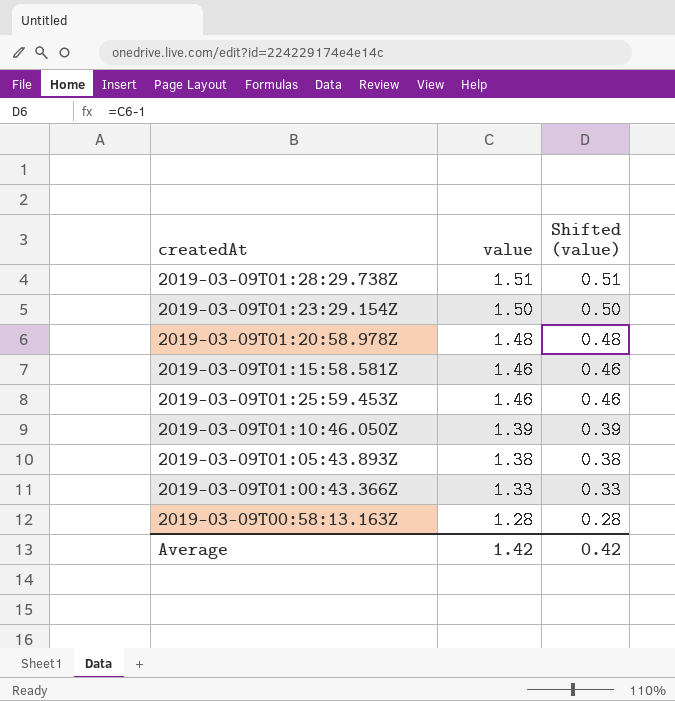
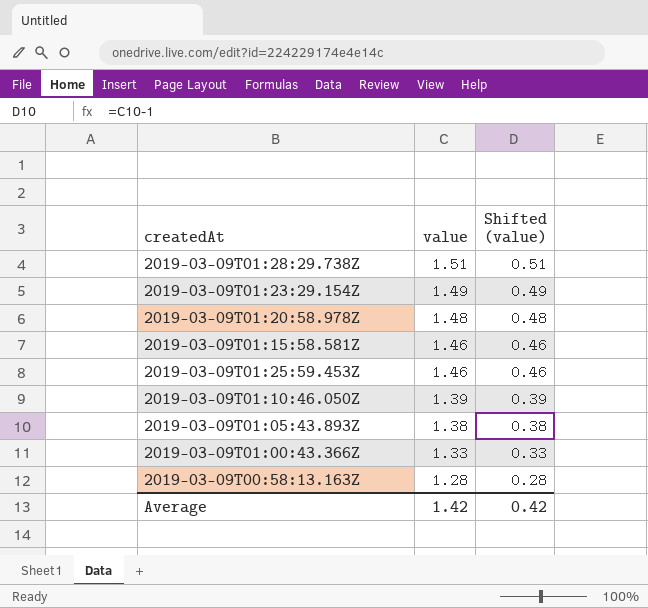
2019-03-09T01:23:29.154Z | value: 1.50 -> 1.49
2019-03-09T01:23:29.154Z | Shifted (value): 0.50 -> 0.49

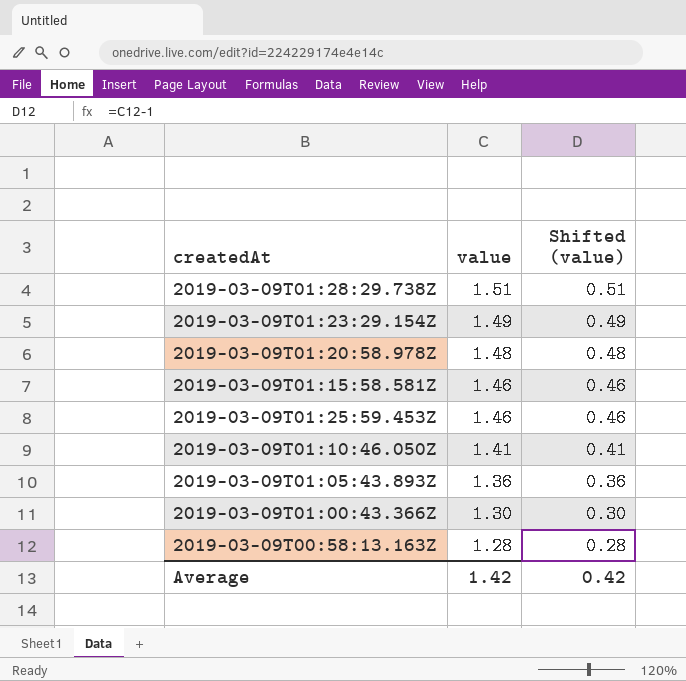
2019-03-09T01:10:46.050Z | value: 1.39 -> 1.41
2019-03-09T01:10:46.050Z | Shifted (value): 0.39 -> 0.41
2019-03-09T01:05:43.893Z | value: 1.38 -> 1.36
2019-03-09T01:05:43.893Z | Shifted (value): 0.38 -> 0.36
2019-03-09T01:00:43.366Z | value: 1.33 -> 1.30
2019-03-09T01:00:43.366Z | Shifted (value): 0.33 -> 0.30

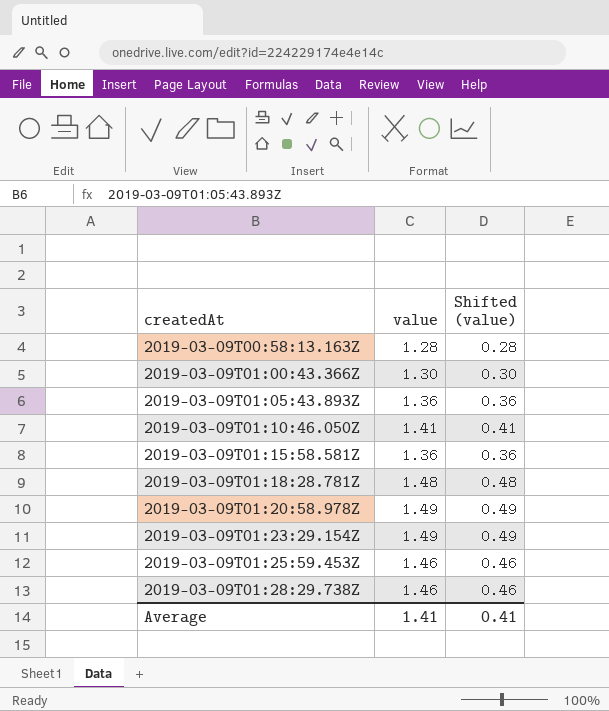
row order: value descending -> createdAt ascending
2019-03-09T01:15:58.581Z | value: 1.46 -> 1.36
2019-03-09T01:15:58.581Z | Shifted (value): 0.46 -> 0.36
row 2019-03-09T01:18:28.781Z: none -> 1.48 | 0.48
2019-03-09T01:20:58.978Z | value: 1.48 -> 1.49
2019-03-09T01:20:58.978Z | Shifted (value): 0.48 -> 0.49
2019-03-09T01:28:29.738Z | value: 1.51 -> 1.46
2019-03-09T01:28:29.738Z | Shifted (value): 0.51 -> 0.46
Average | value: 1.42 -> 1.41
Average | Shifted (value): 0.42 -> 0.41

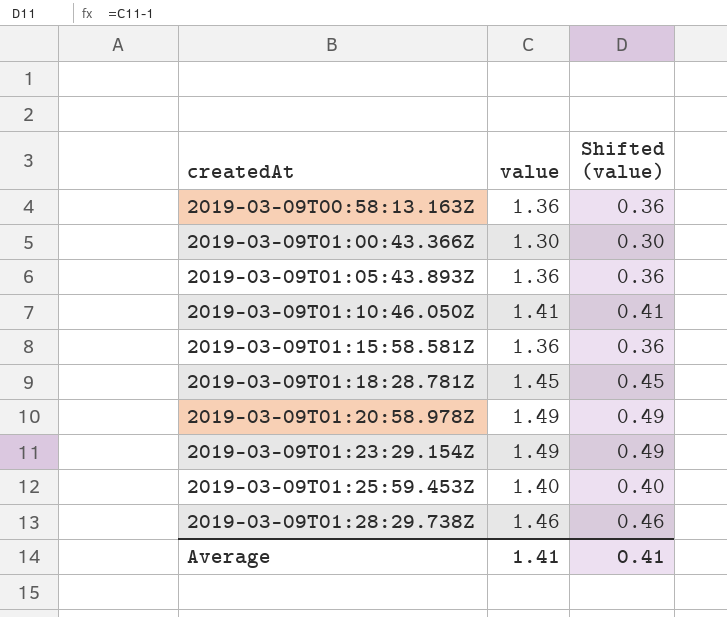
2019-03-09T00:58:13.163Z | value: 1.28 -> 1.36
2019-03-09T00:58:13.163Z | Shifted (value): 0.28 -> 0.36
2019-03-09T01:18:28.781Z | value: 1.48 -> 1.45
2019-03-09T01:18:28.781Z | Shifted (value): 0.48 -> 0.45
2019-03-09T01:25:59.453Z | value: 1.46 -> 1.40
2019-03-09T01:25:59.453Z | Shifted (value): 0.46 -> 0.40

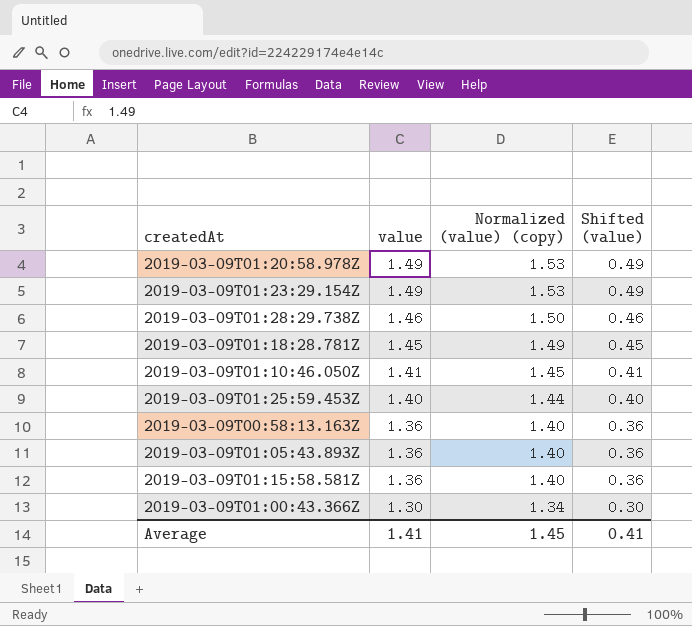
row order: createdAt ascending -> value descending
column Normalized (value) (copy) | formula: none -> [value] * 1.03

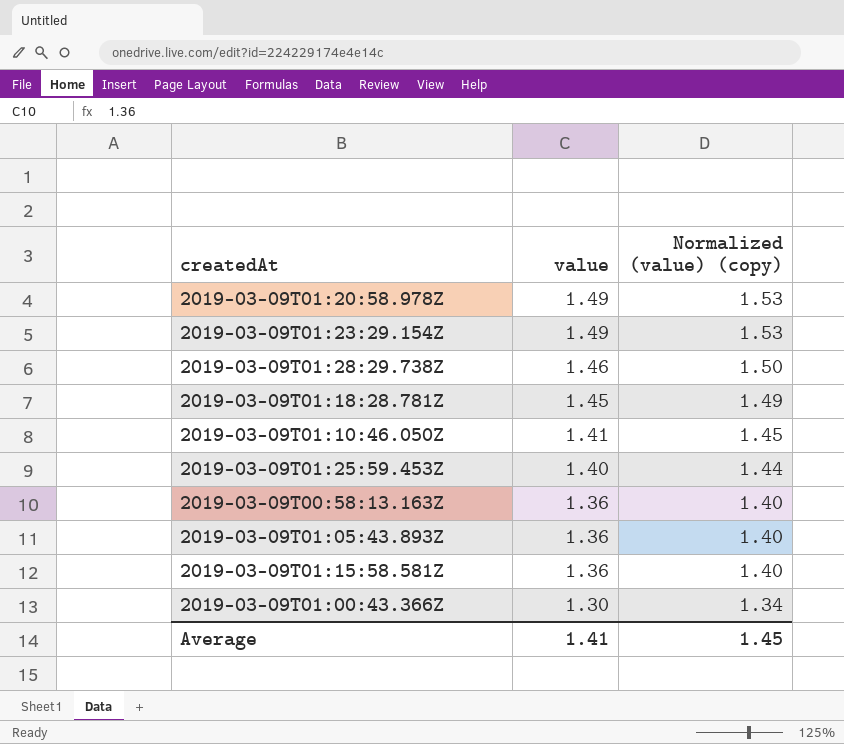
column Shifted (value) | formula: [value] - 1 -> none

